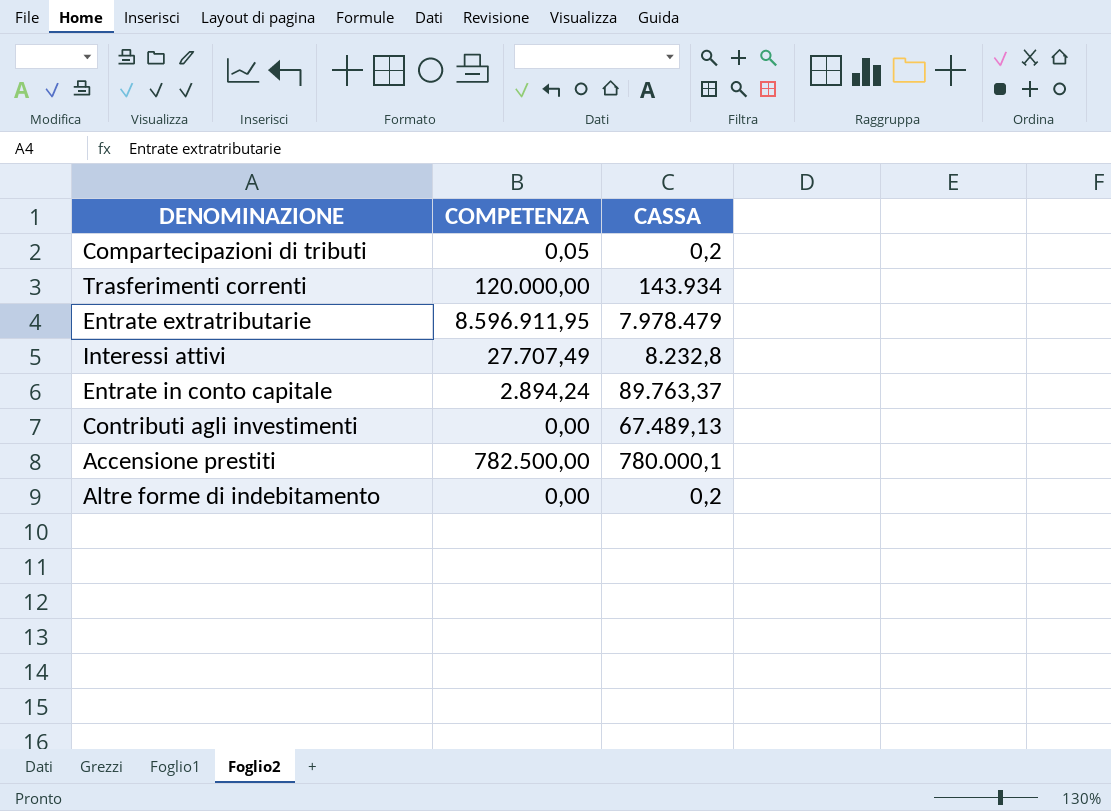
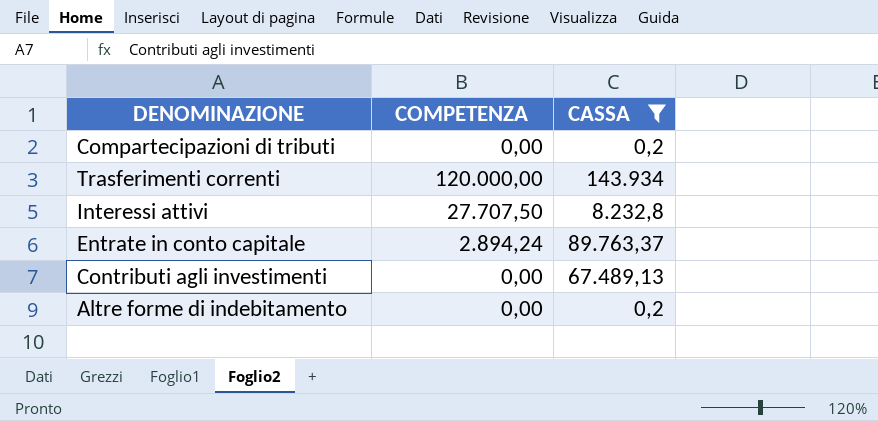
filter: none -> CASSA <= 143.934
Compartecipazioni di tributi | COMPETENZA: 0,05 -> 0,00
Interessi attivi | COMPETENZA: 27.707,49 -> 27.707,50

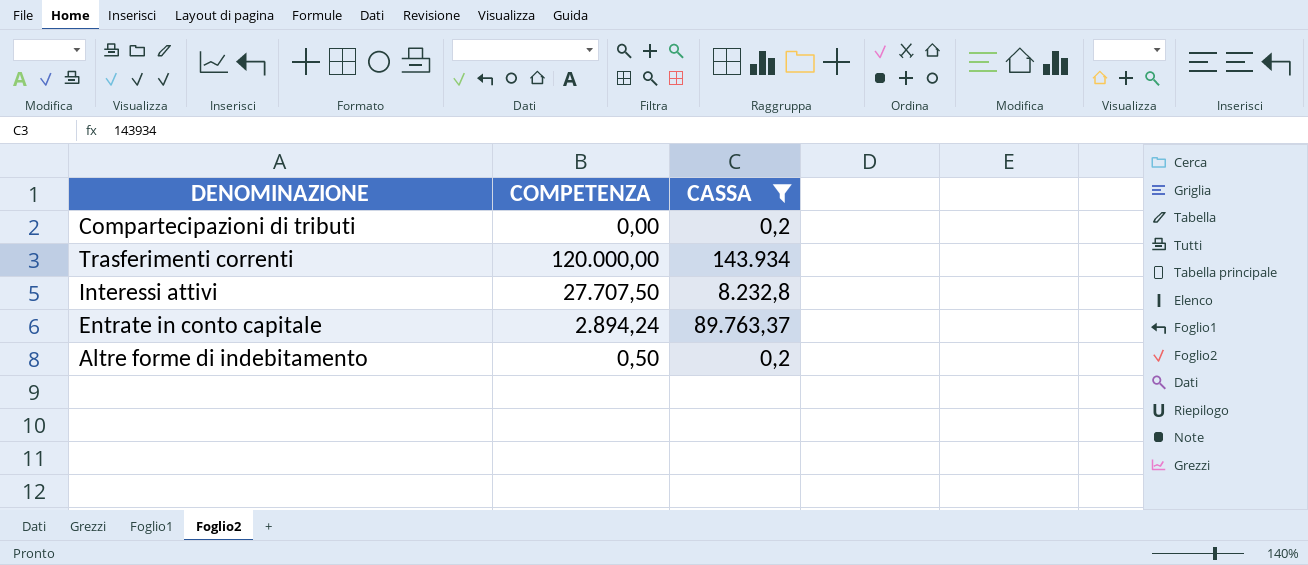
row Contributi agli investimenti: 0,00 | 67.489,13 -> none
Altre forme di indebitamento | COMPETENZA: 0,00 -> 0,50

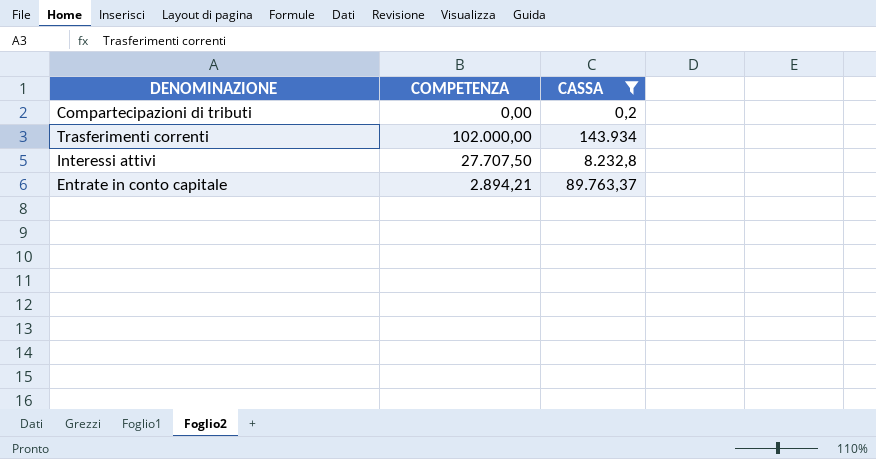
row Altre forme di indebitamento: 0,50 | 0,2 -> none
Trasferimenti correnti | COMPETENZA: 120.000,00 -> 102.000,00
Entrate in conto capitale | COMPETENZA: 2.894,24 -> 2.894,21

